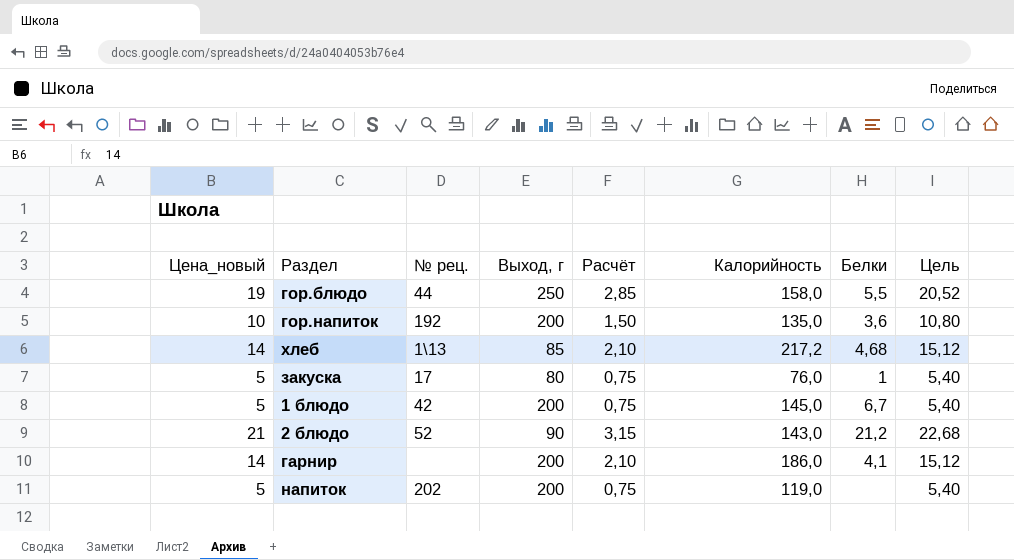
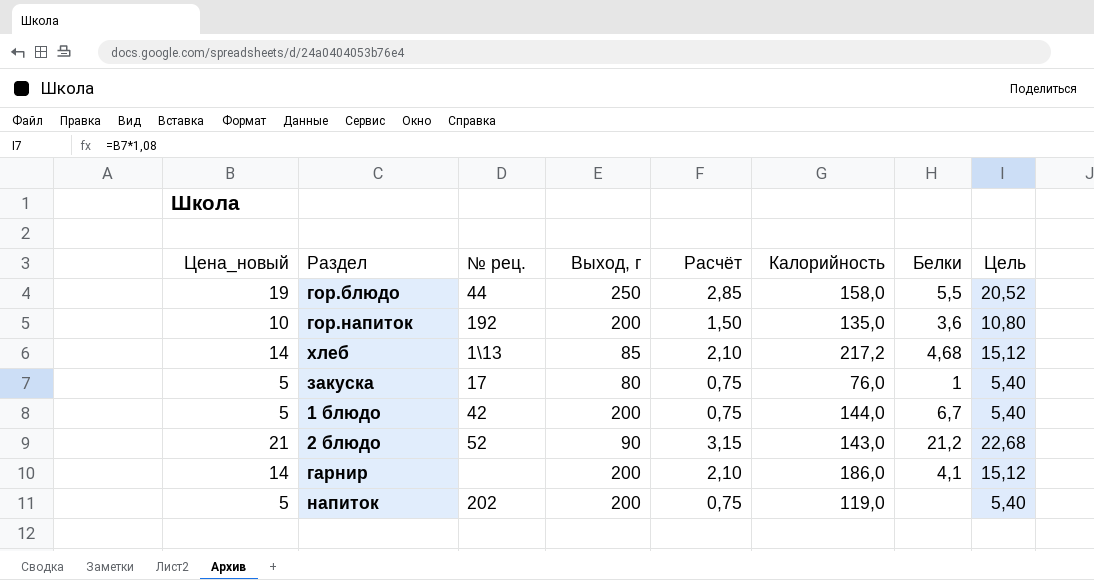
1 блюдо | Калорийность: 145,0 -> 144,0

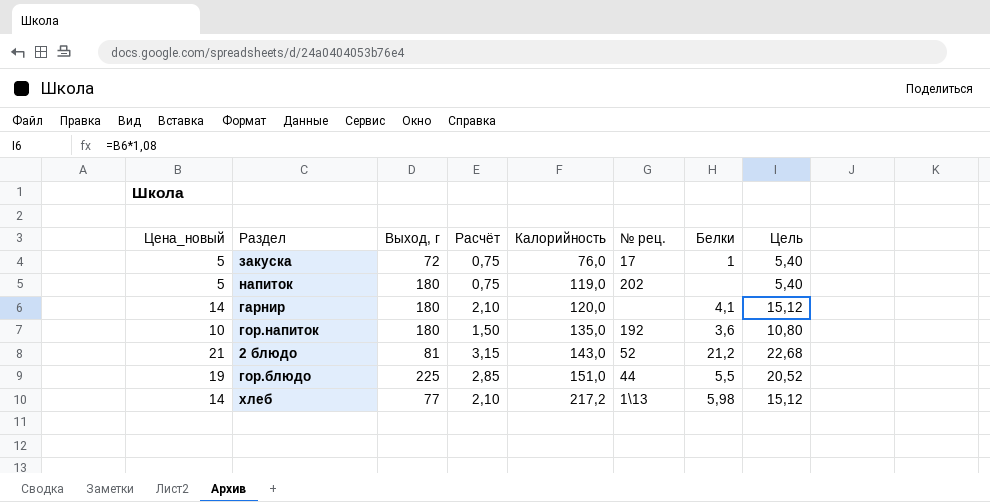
row order: none -> Калорийность ascending
column № рец. | position: 3 -> 6
row 1 блюдо: 5 | 42 | 200 | 0,75 | 144,0 | 6,7 | 5,40 -> none
закуска | Выход, г: 80 -> 72
напиток | Выход, г: 200 -> 180
гарнир | Выход, г: 200 -> 180
гарнир | Калорийность: 186,0 -> 120,0
гор.напиток | Выход, г: 200 -> 180
2 блюдо | Выход, г: 90 -> 81
гор.блюдо | Выход, г: 250 -> 225
гор.блюдо | Калорийность: 158,0 -> 151,0
хлеб | Выход, г: 85 -> 77
хлеб | Белки: 4,68 -> 5,98

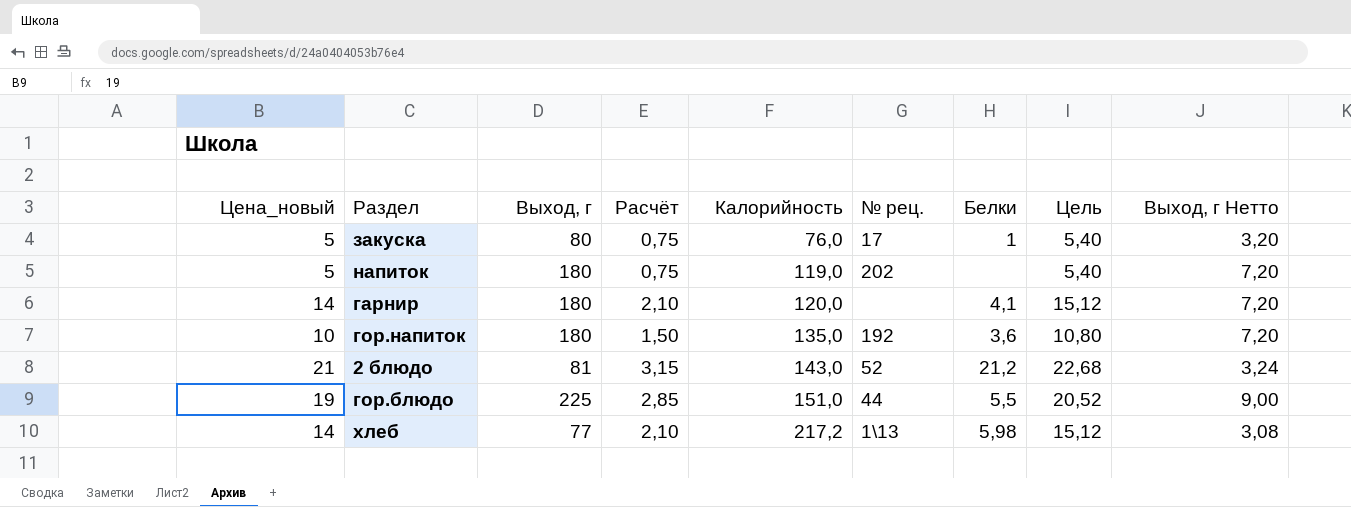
column Выход, г Нетто | formula: none -> [Выход, г] * 0,04
закуска | Выход, г: 72 -> 80

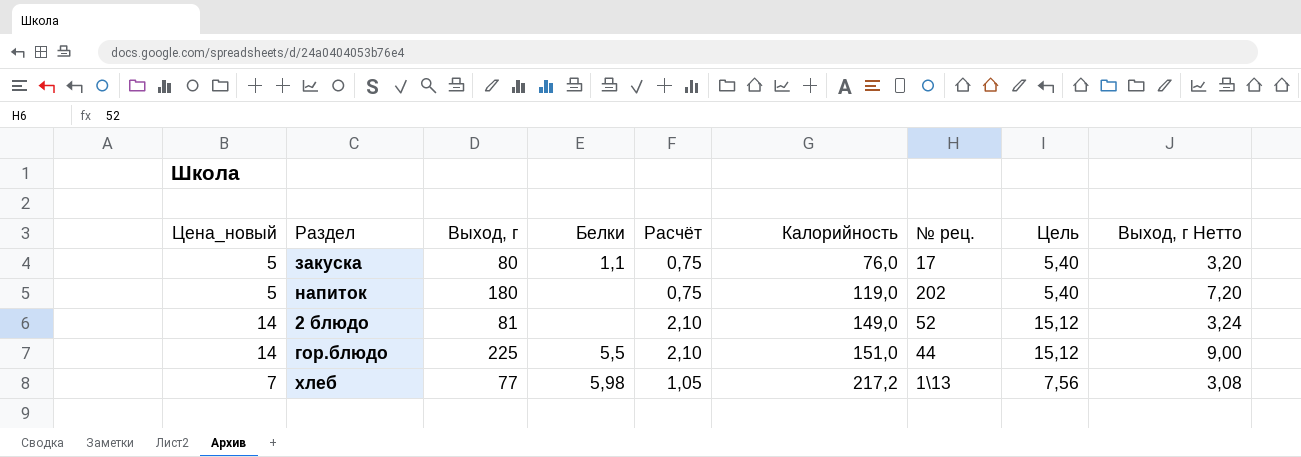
column Белки | position: 7 -> 4
row гарнир: 14 | 180 | 2,10 | 120,0 | none | 4,1 | 15,12 | 7,20 -> none
row гор.напиток: 10 | 180 | 1,50 | 135,0 | 192 | 3,6 | 10,80 | 7,20 -> none
закуска | Белки: 1 -> 1,1
2 блюдо | Цена_новый: 21 -> 14
2 блюдо | Белки: 21,2 -> none
2 блюдо | Расчёт: 3,15 -> 2,10
2 блюдо | Калорийность: 143,0 -> 149,0
2 блюдо | Цель: 22,68 -> 15,12
гор.блюдо | Цена_новый: 19 -> 14
гор.блюдо | Расчёт: 2,85 -> 2,10
гор.блюдо | Цель: 20,52 -> 15,12
хлеб | Цена_новый: 14 -> 7
хлеб | Расчёт: 2,10 -> 1,05
хлеб | Цель: 15,12 -> 7,56

